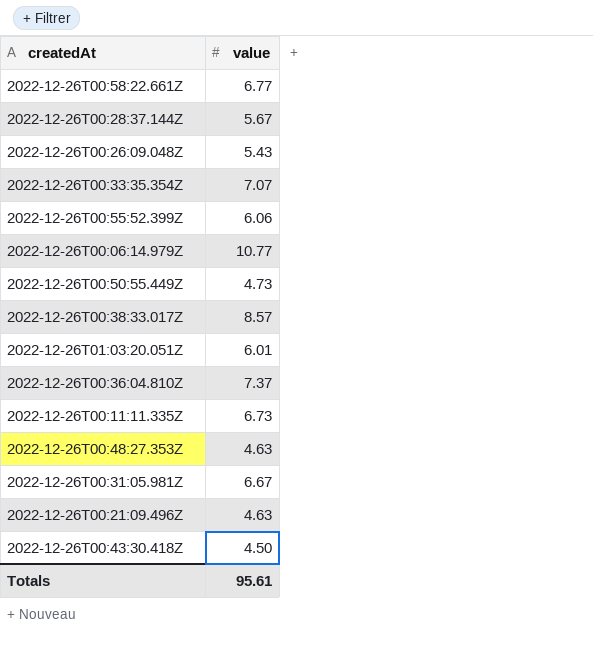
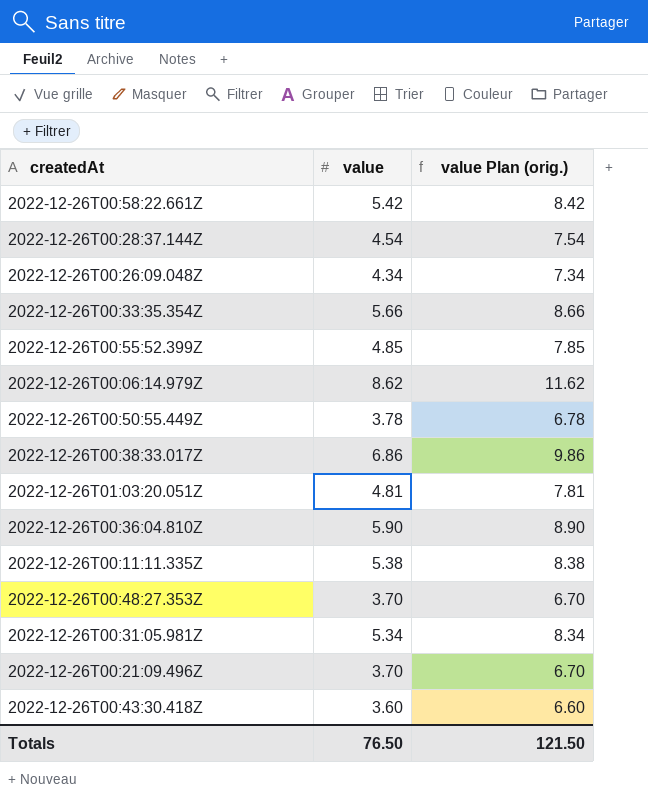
column value Plan (orig.) | formula: none -> [value] + 3
2022-12-26T00:58:22.661Z | value: 6.77 -> 5.42
2022-12-26T00:28:37.144Z | value: 5.67 -> 4.54
2022-12-26T00:26:09.048Z | value: 5.43 -> 4.34
2022-12-26T00:33:35.354Z | value: 7.07 -> 5.66
2022-12-26T00:55:52.399Z | value: 6.06 -> 4.85
2022-12-26T00:06:14.979Z | value: 10.77 -> 8.62
2022-12-26T00:50:55.449Z | value: 4.73 -> 3.78
2022-12-26T00:38:33.017Z | value: 8.57 -> 6.86
2022-12-26T01:03:20.051Z | value: 6.01 -> 4.81
2022-12-26T00:36:04.810Z | value: 7.37 -> 5.90
2022-12-26T00:11:11.335Z | value: 6.73 -> 5.38
2022-12-26T00:48:27.353Z | value: 4.63 -> 3.70
2022-12-26T00:31:05.981Z | value: 6.67 -> 5.34
2022-12-26T00:21:09.496Z | value: 4.63 -> 3.70
2022-12-26T00:43:30.418Z | value: 4.50 -> 3.60
Totals | value: 95.61 -> 76.50

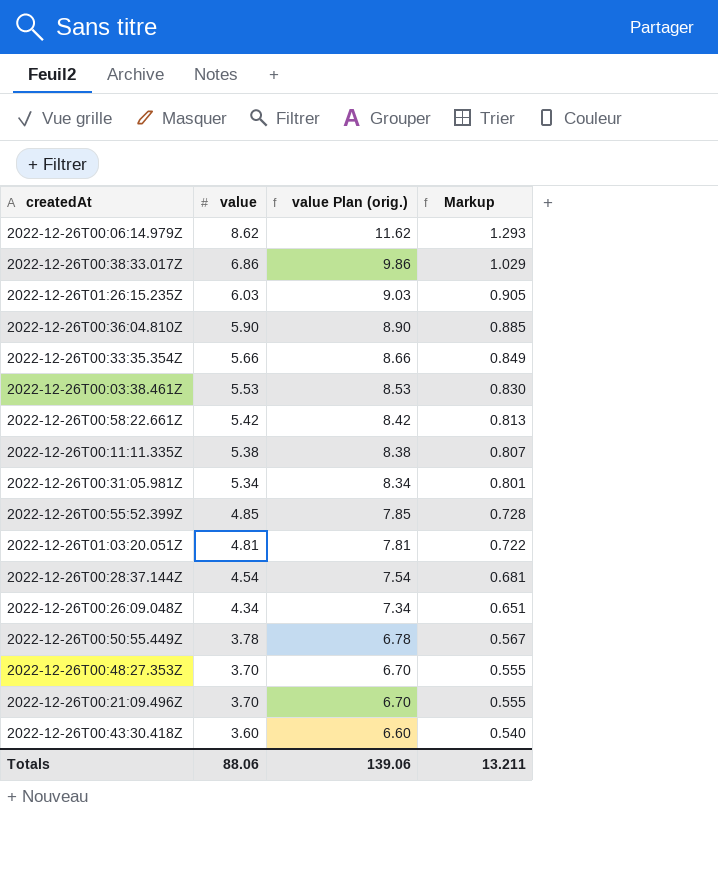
row order: none -> value descending
column Markup | formula: none -> [value] * 0.15
row 2022-12-26T01:26:15.235Z: none -> 6.03 | 9.03 | 0.905
row 2022-12-26T00:03:38.461Z: none -> 5.53 | 8.53 | 0.830
Totals | value: 76.50 -> 88.06
Totals | value Plan (orig.): 121.50 -> 139.06

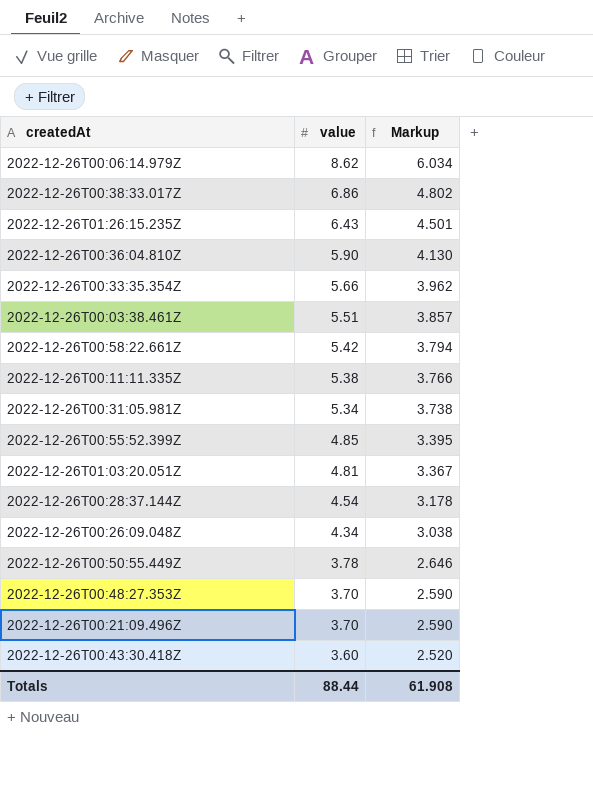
column value Plan (orig.) | formula: [value] + 3 -> none
column Markup | formula: [value] * 0.15 -> [value] * 0.7
2022-12-26T01:26:15.235Z | value: 6.03 -> 6.43
2022-12-26T00:03:38.461Z | value: 5.53 -> 5.51
Totals | value: 88.06 -> 88.44
Totals | Markup: 13.211 -> 61.908

